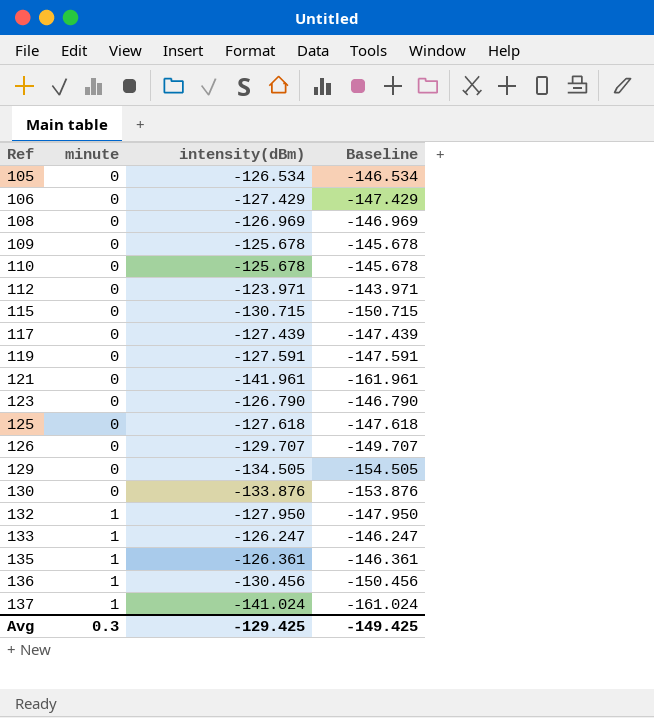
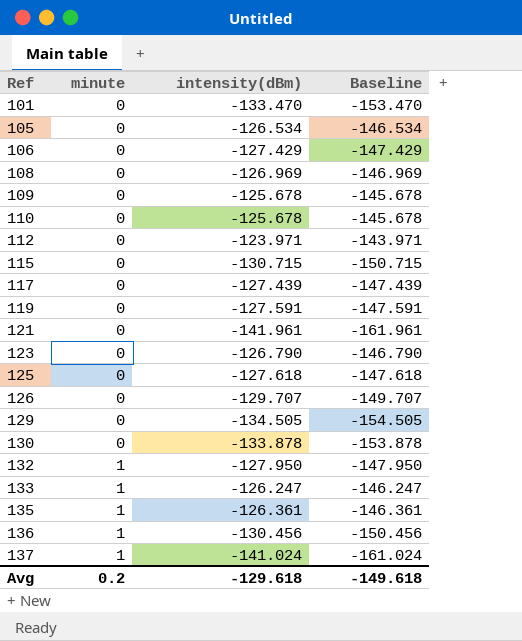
row 101: none -> 0 | -133.470 | -153.470
130 | intensity(dBm): -133.876 -> -133.878
130 | Baseline: -153.876 -> -153.878
Avg | minute: 0.3 -> 0.2
Avg | intensity(dBm): -129.425 -> -129.618
Avg | Baseline: -149.425 -> -149.618

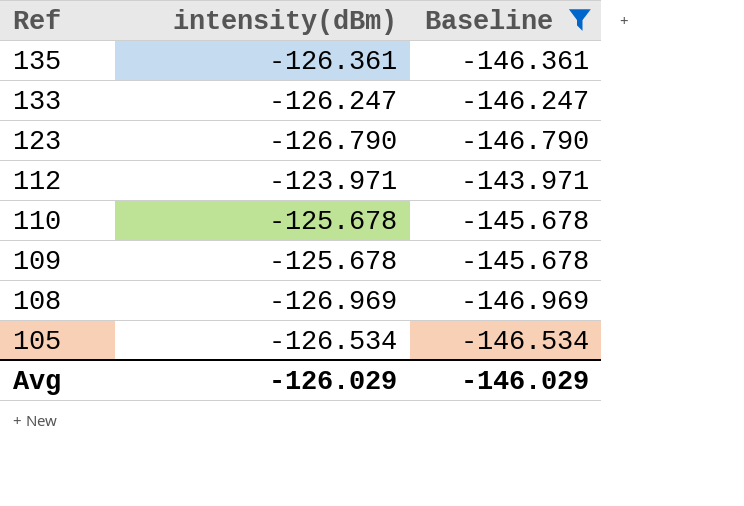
filter: none -> Baseline >= -146.969
row order: Ref ascending -> Ref descending
column minute | position: 2 -> none
Avg | intensity(dBm): -129.618 -> -126.029
Avg | Baseline: -149.618 -> -146.029

